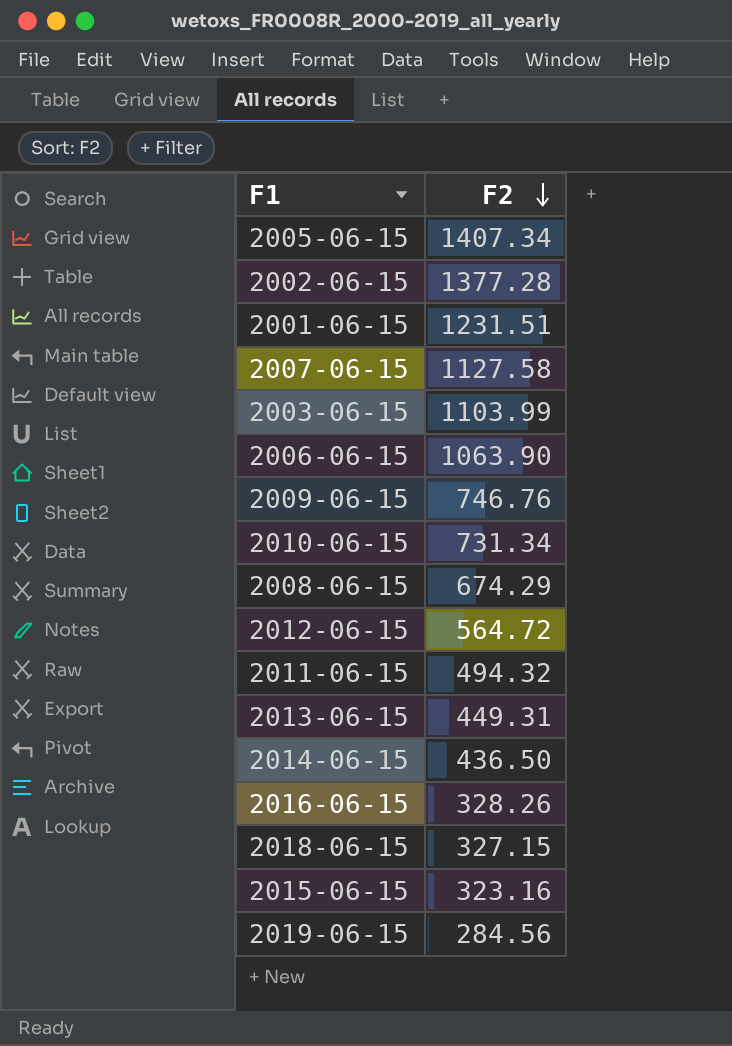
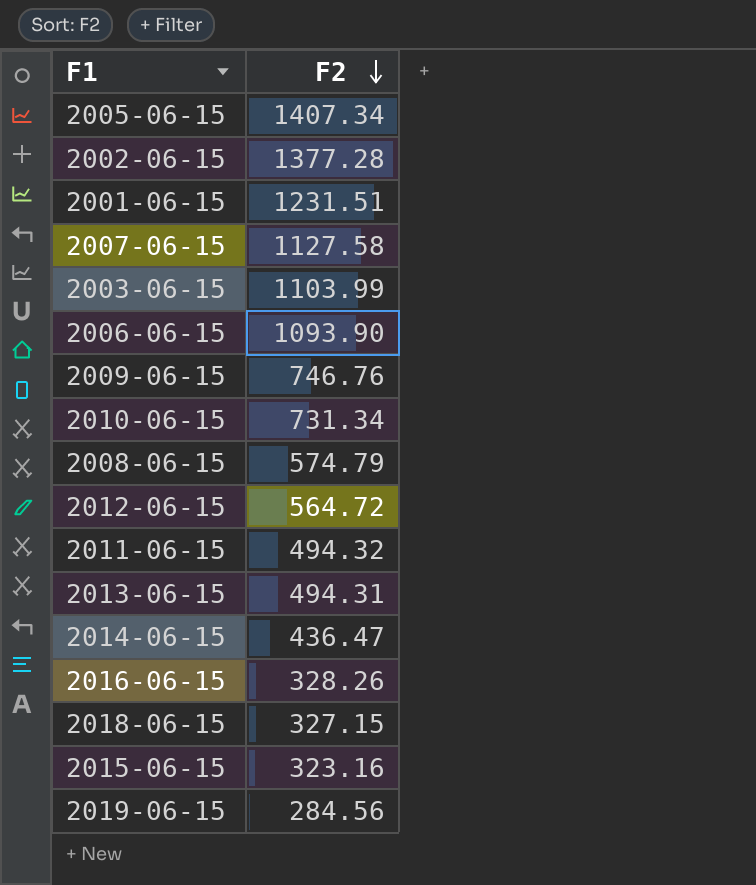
2006-06-15 | F2: 1063.90 -> 1093.90
2008-06-15 | F2: 674.29 -> 574.79
2013-06-15 | F2: 449.31 -> 494.31
2014-06-15 | F2: 436.50 -> 436.47

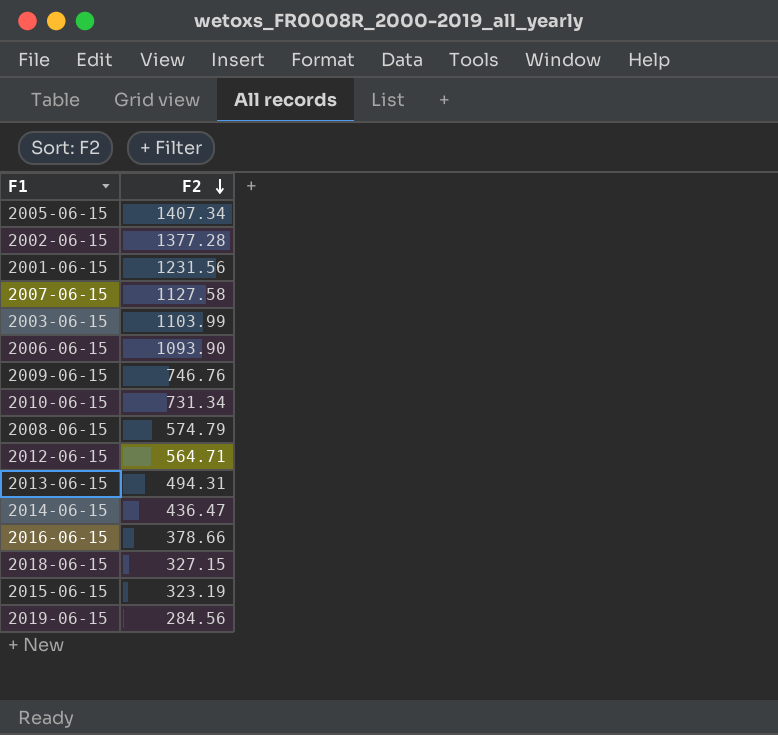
row 2011-06-15: 494.32 -> none
2001-06-15 | F2: 1231.51 -> 1231.56
2012-06-15 | F2: 564.72 -> 564.71
2016-06-15 | F2: 328.26 -> 378.66
2015-06-15 | F2: 323.16 -> 323.19

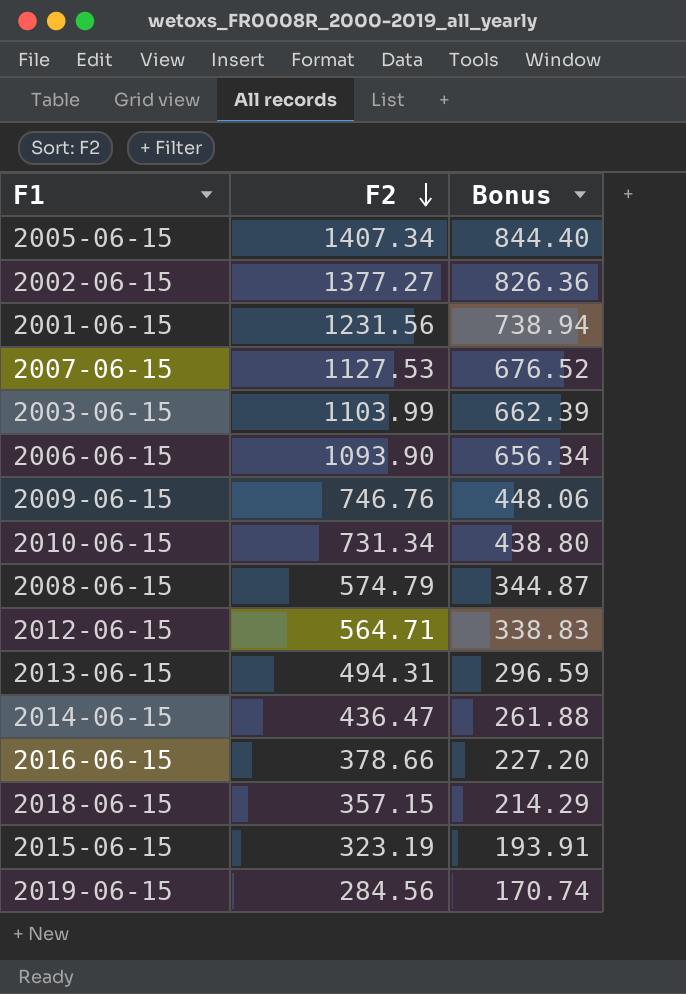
column Bonus | formula: none -> [F2] * 0.6
2002-06-15 | F2: 1377.28 -> 1377.27
2007-06-15 | F2: 1127.58 -> 1127.53
2018-06-15 | F2: 327.15 -> 357.15

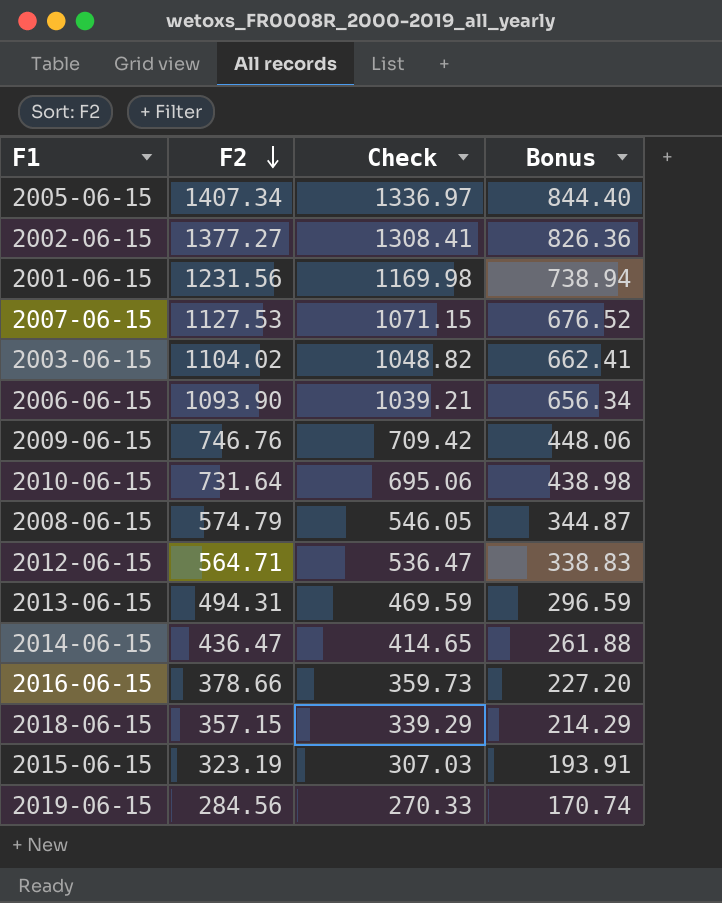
column Check | formula: none -> [F2] * 0.95
2003-06-15 | F2: 1103.99 -> 1104.02
2003-06-15 | Bonus: 662.39 -> 662.41
2010-06-15 | F2: 731.34 -> 731.64
2010-06-15 | Bonus: 438.80 -> 438.98

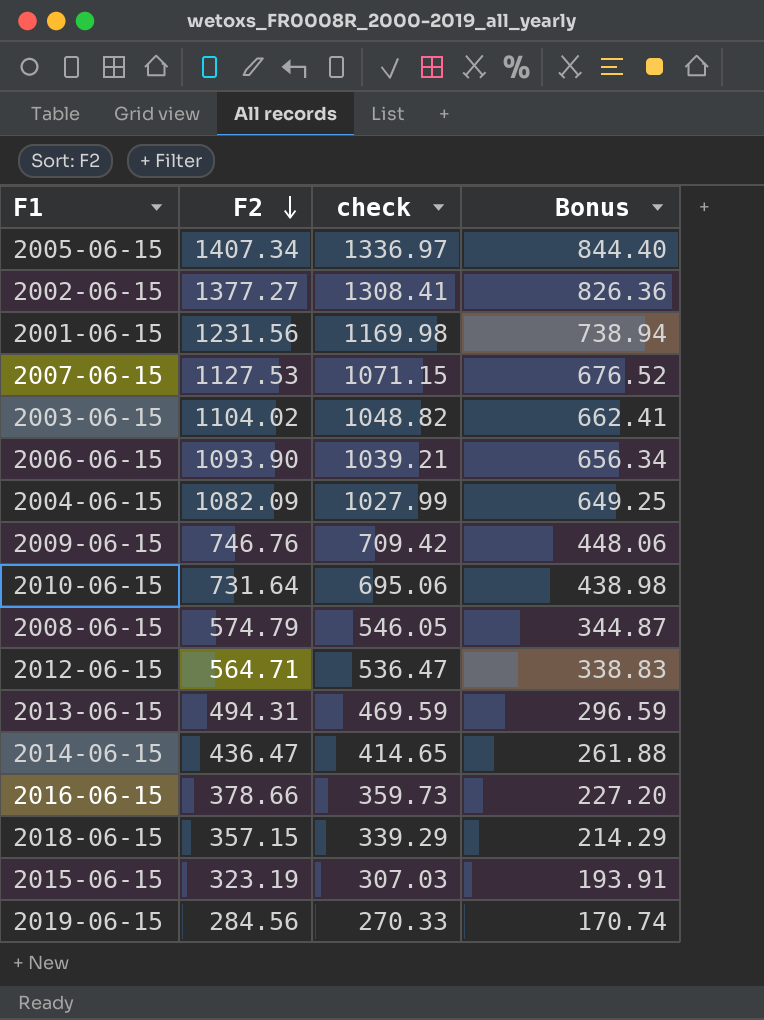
column name: Check -> check
row 2004-06-15: none -> 1082.09 | 1027.99 | 649.25

